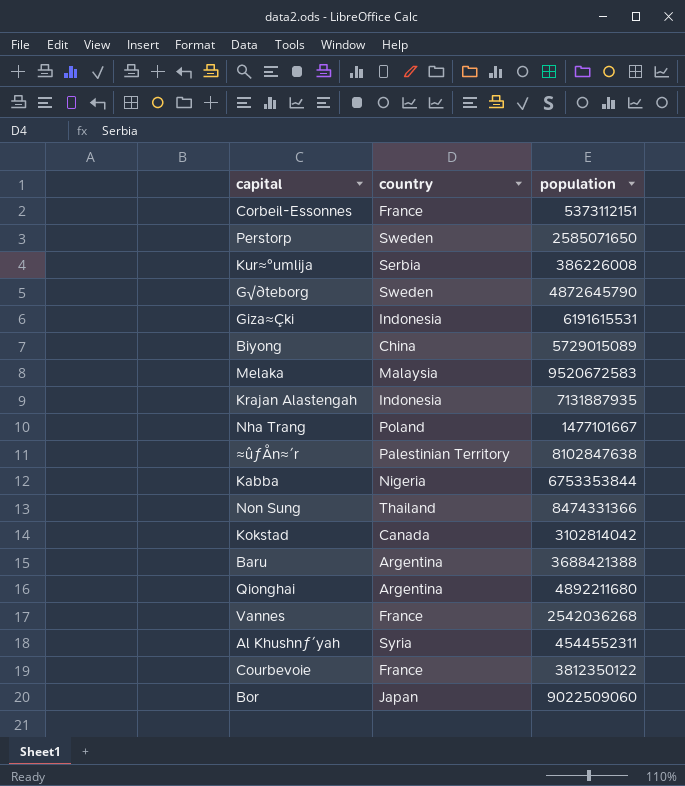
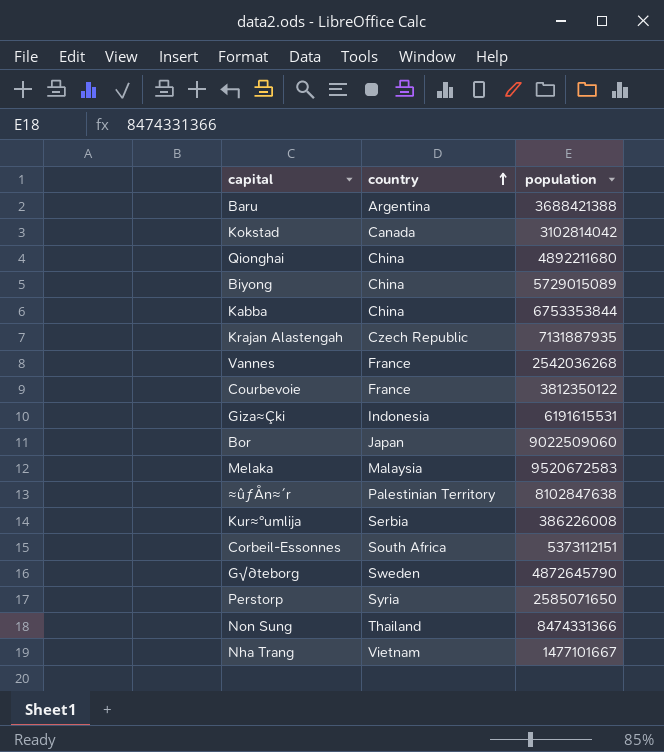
row order: none -> country ascending
row Al Khushnƒ´yah: Syria | 4544552311 -> none
Qionghai | country: Argentina -> China
Kabba | country: Nigeria -> China
Krajan Alastengah | country: Indonesia -> Czech Republic
Corbeil-Essonnes | country: France -> South Africa
Perstorp | country: Sweden -> Syria
Nha Trang | country: Poland -> Vietnam

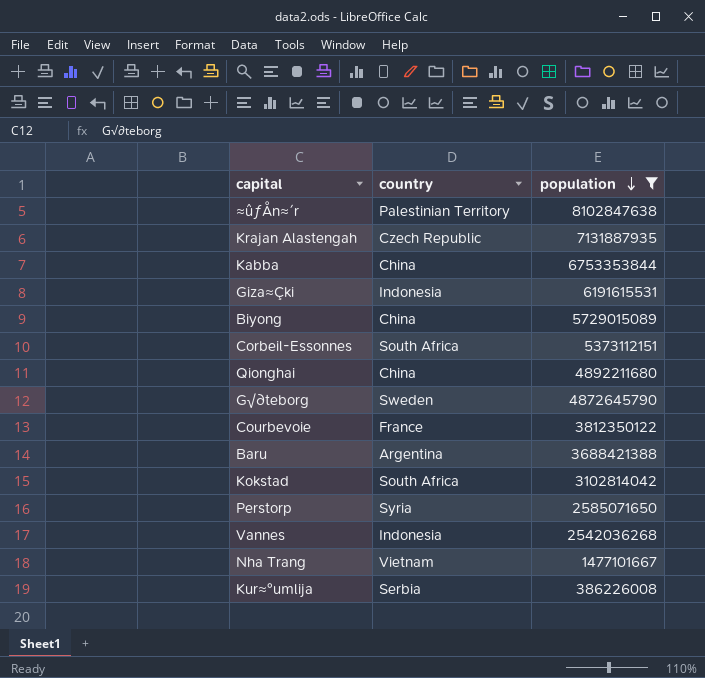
filter: none -> population <= 8102847638
row order: country ascending -> population descending
Kokstad | country: Canada -> South Africa
Vannes | country: France -> Indonesia

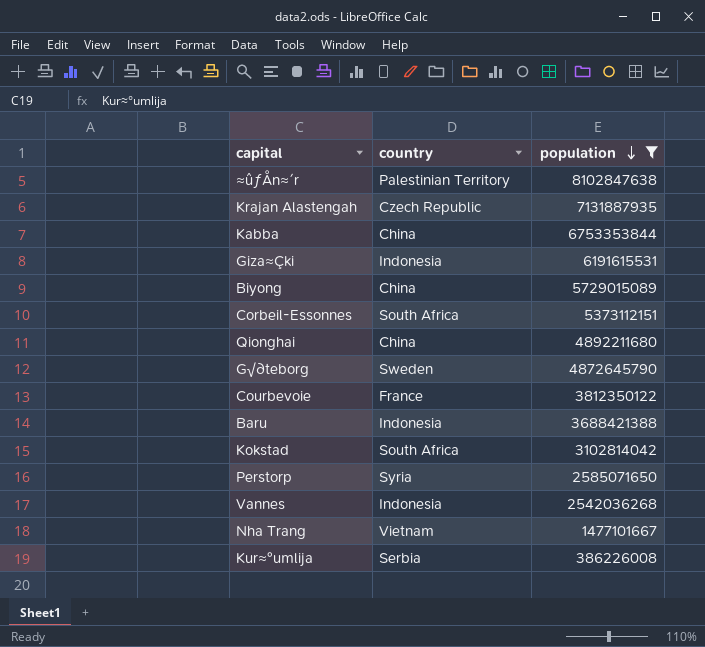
Baru | country: Argentina -> Indonesia

